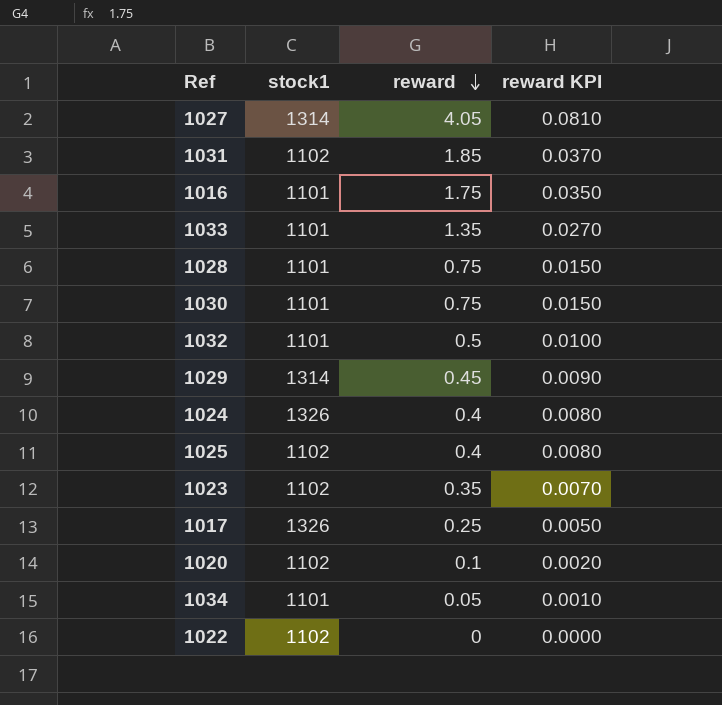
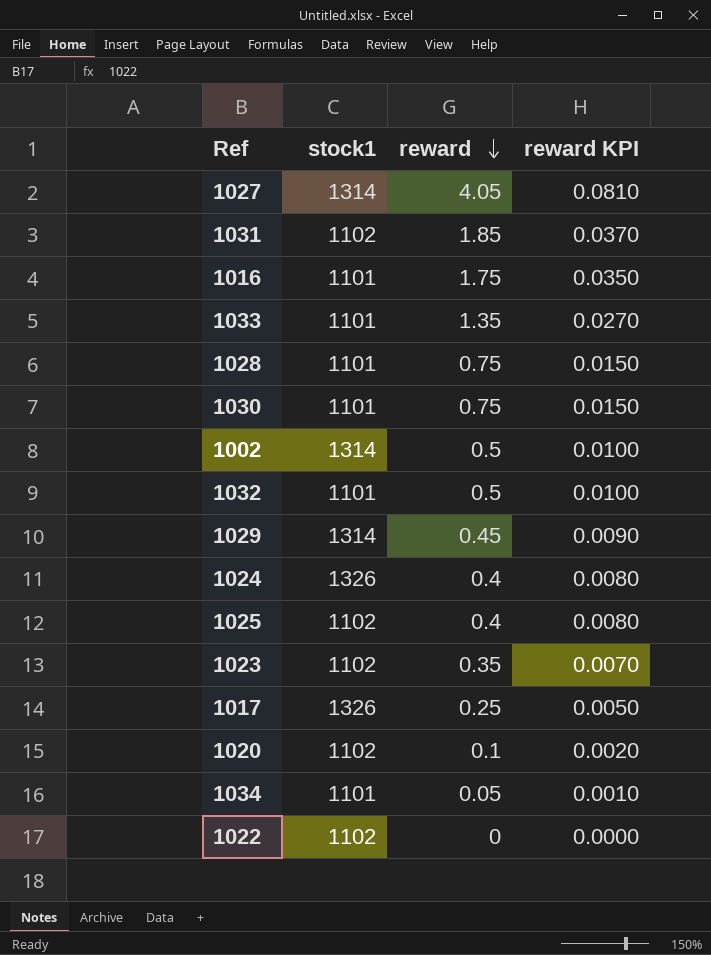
row 1002: none -> 1314 | 0.5 | 0.0100

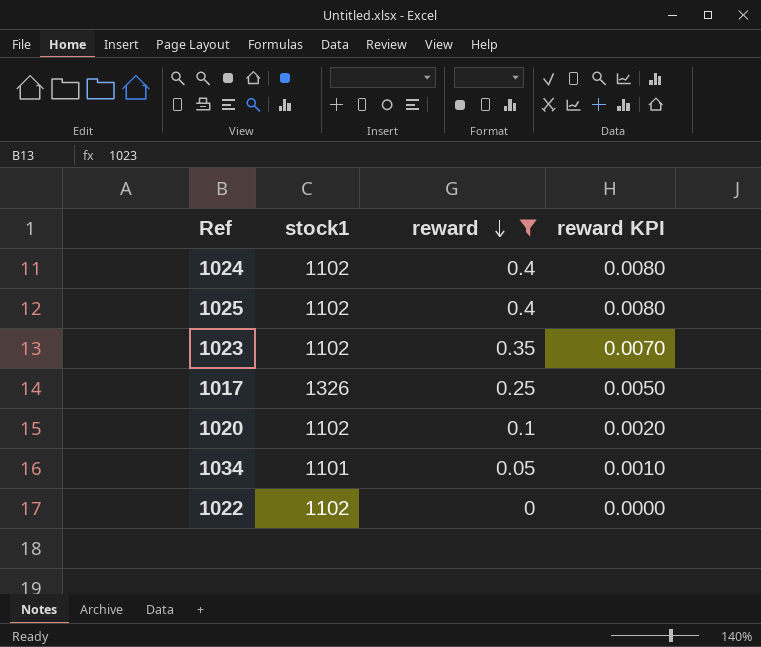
filter: none -> reward <= 0.4
1024 | stock1: 1326 -> 1102

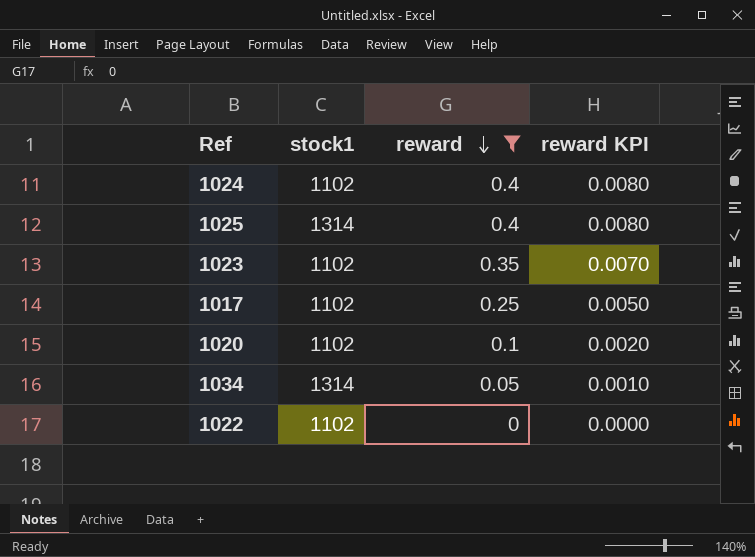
1025 | stock1: 1102 -> 1314
1017 | stock1: 1326 -> 1102
1034 | stock1: 1101 -> 1314

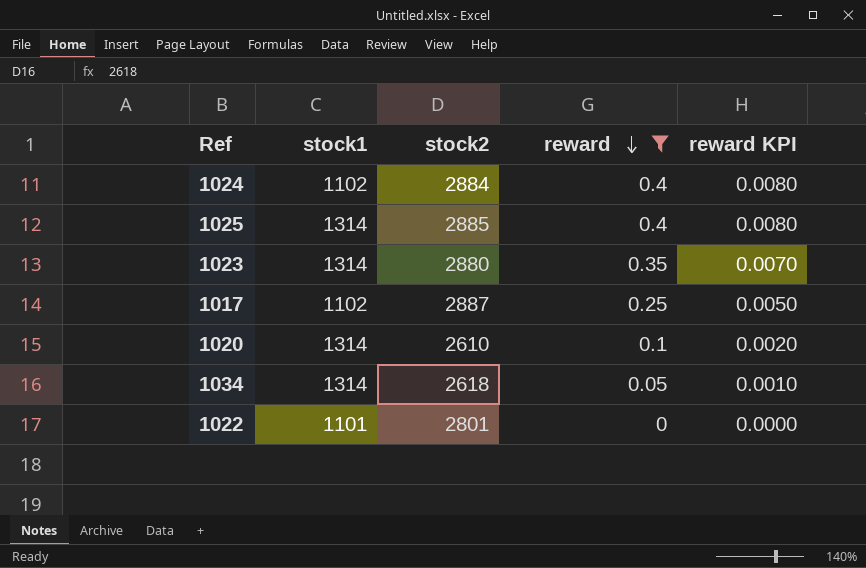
column stock2 | position: none -> 3
1023 | stock1: 1102 -> 1314
1020 | stock1: 1102 -> 1314
1022 | stock1: 1102 -> 1101

